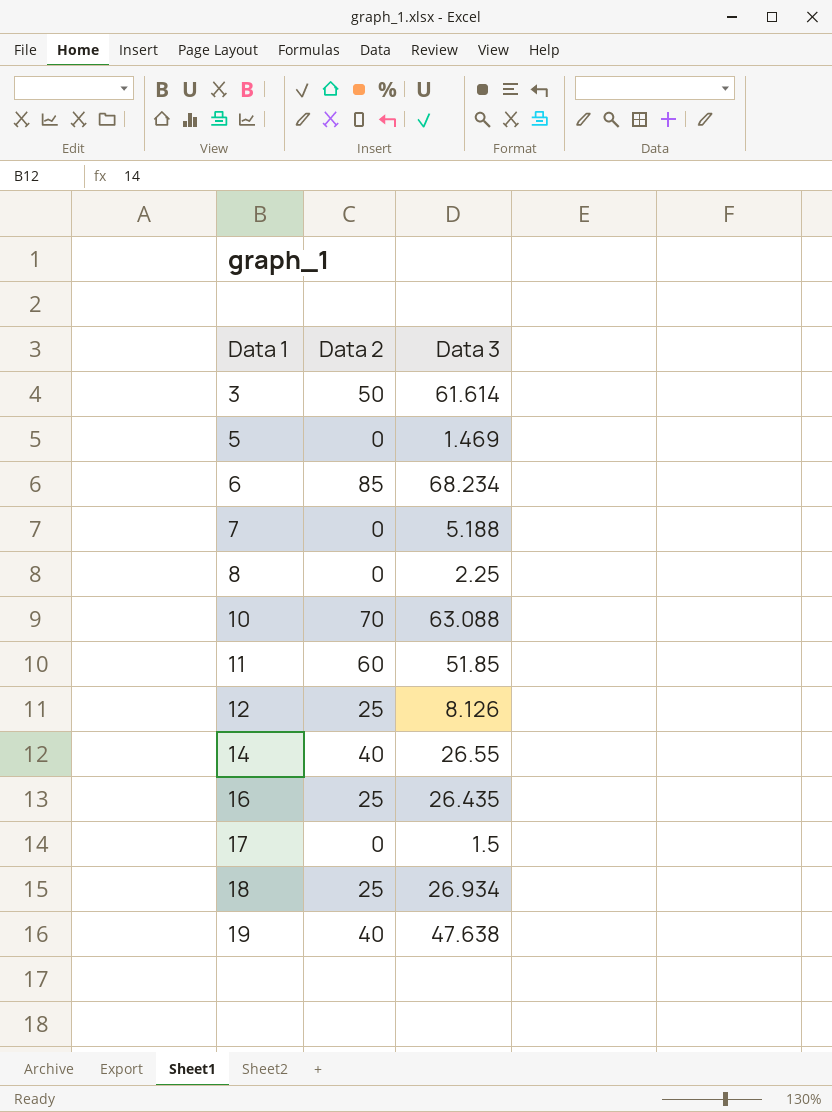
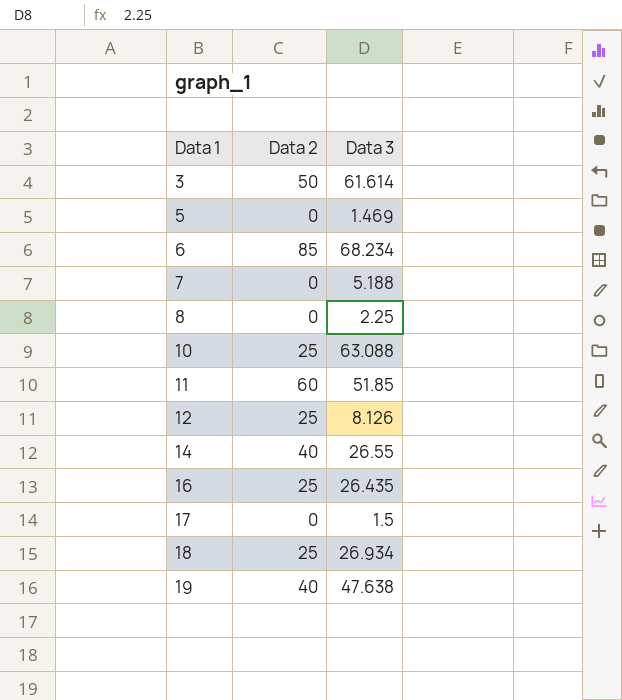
10 | Data 2: 70 -> 25

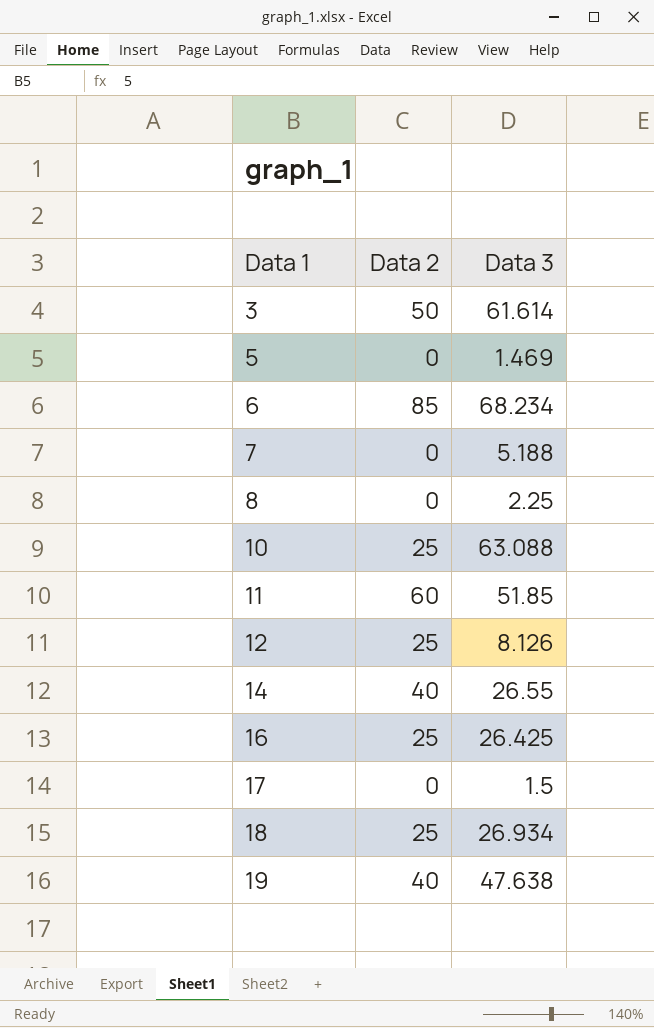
16 | Data 3: 26.435 -> 26.425

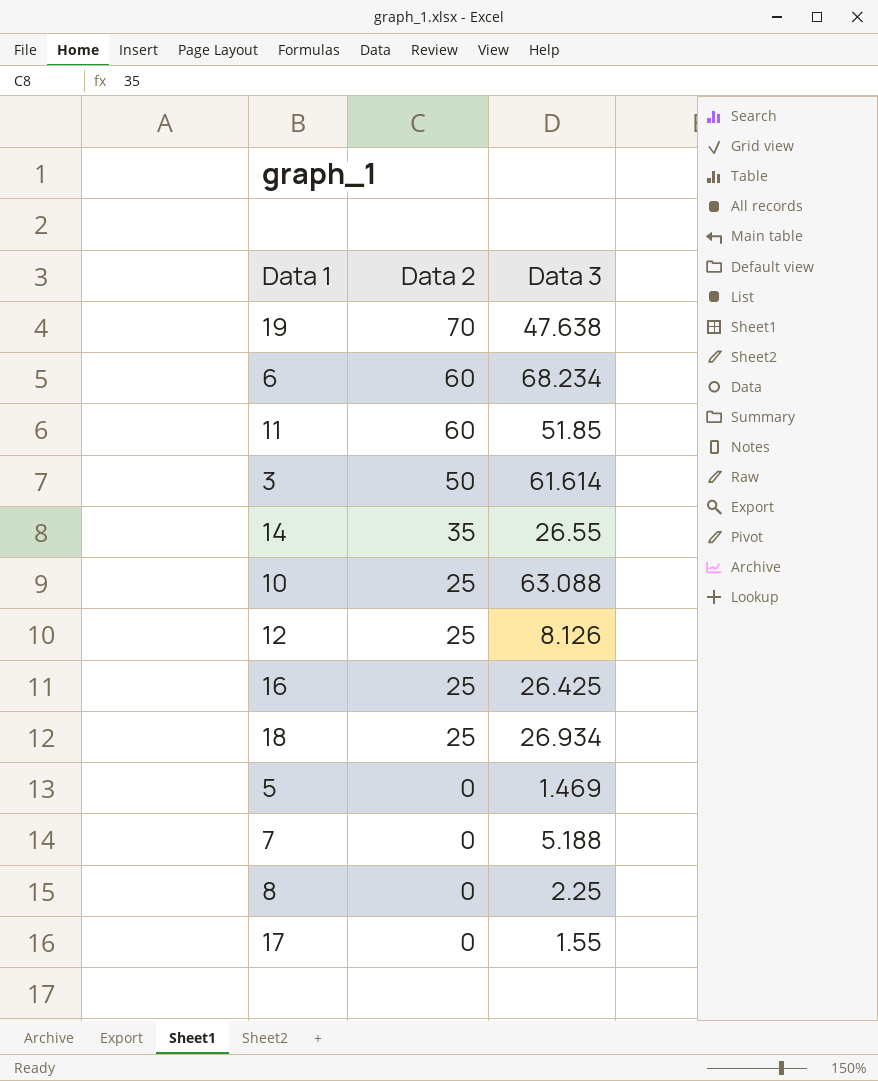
row order: Data 1 ascending -> Data 2 descending
19 | Data 2: 40 -> 70
6 | Data 2: 85 -> 60
14 | Data 2: 40 -> 35
17 | Data 3: 1.5 -> 1.55

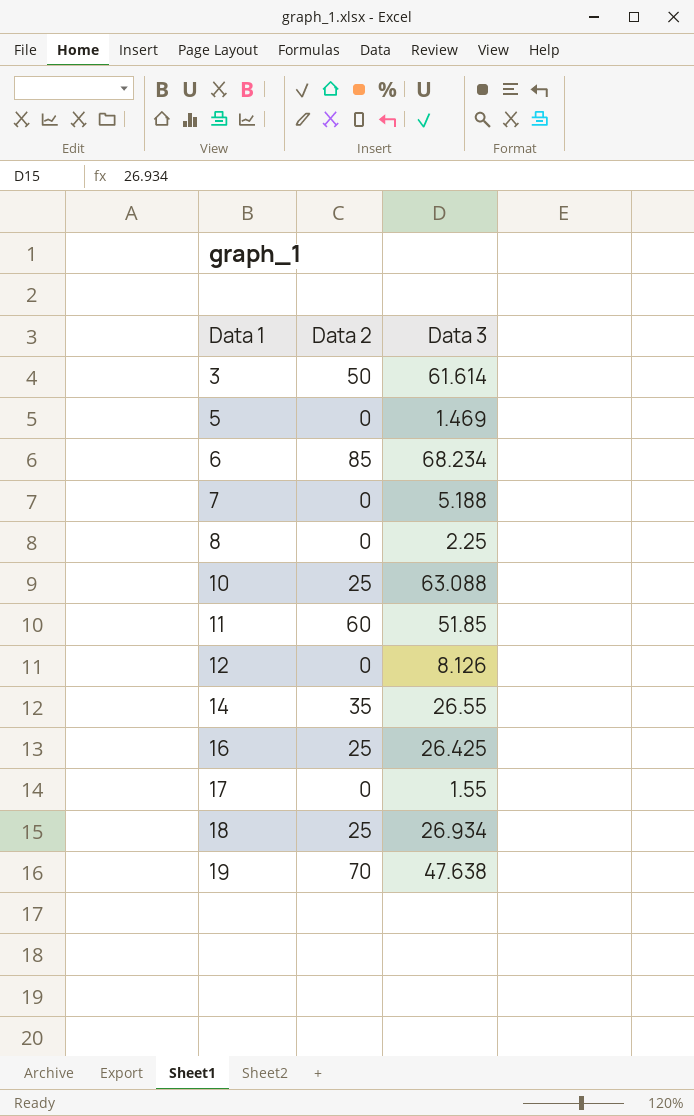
row order: Data 2 descending -> Data 1 ascending
6 | Data 2: 60 -> 85
12 | Data 2: 25 -> 0

